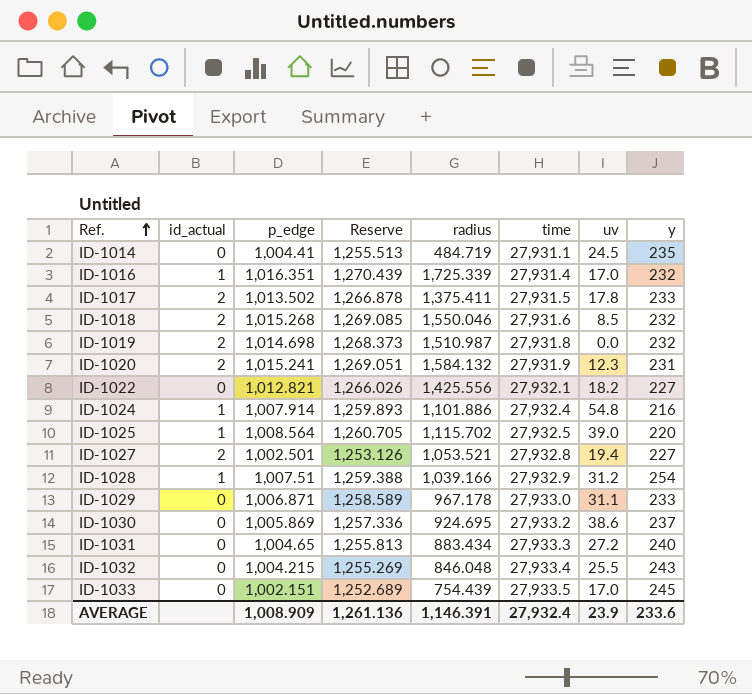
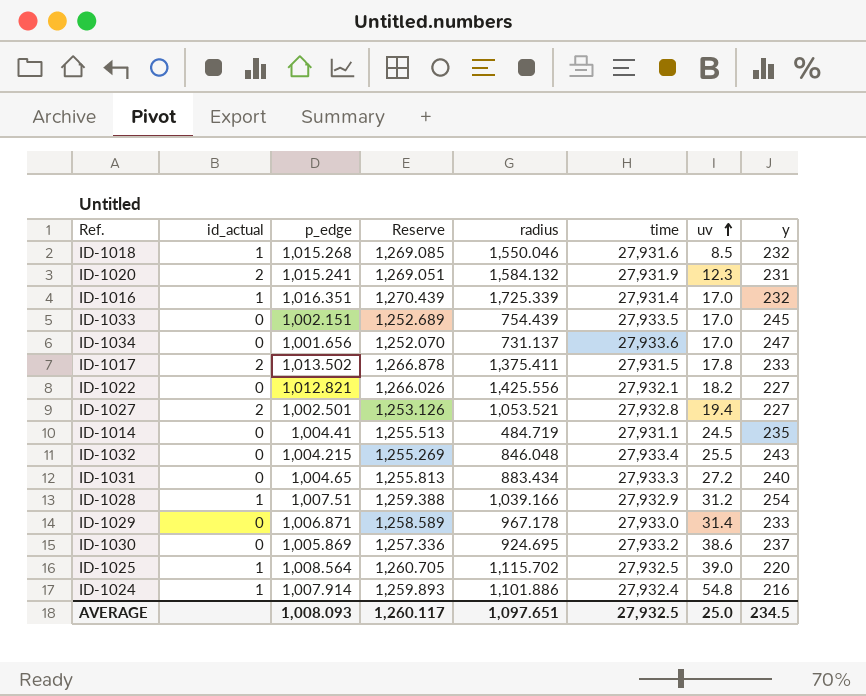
row order: Ref. ascending -> uv ascending
row ID-1019: 2 | 1,014.698 | 1,268.373 | 1,510.987 | 27,931.8 | 0.0 | 232 -> none
ID-1018 | id_actual: 2 -> 1
row ID-1034: none -> 0 | 1,001.656 | 1,252.070 | 731.137 | 27,933.6 | 17.0 | 247
ID-1029 | uv: 31.1 -> 31.4
AVERAGE | p_edge: 1,008.909 -> 1,008.093
AVERAGE | Reserve: 1,261.136 -> 1,260.117
AVERAGE | radius: 1,146.391 -> 1,097.651
AVERAGE | time: 27,932.4 -> 27,932.5
AVERAGE | uv: 23.9 -> 25.0
AVERAGE | y: 233.6 -> 234.5

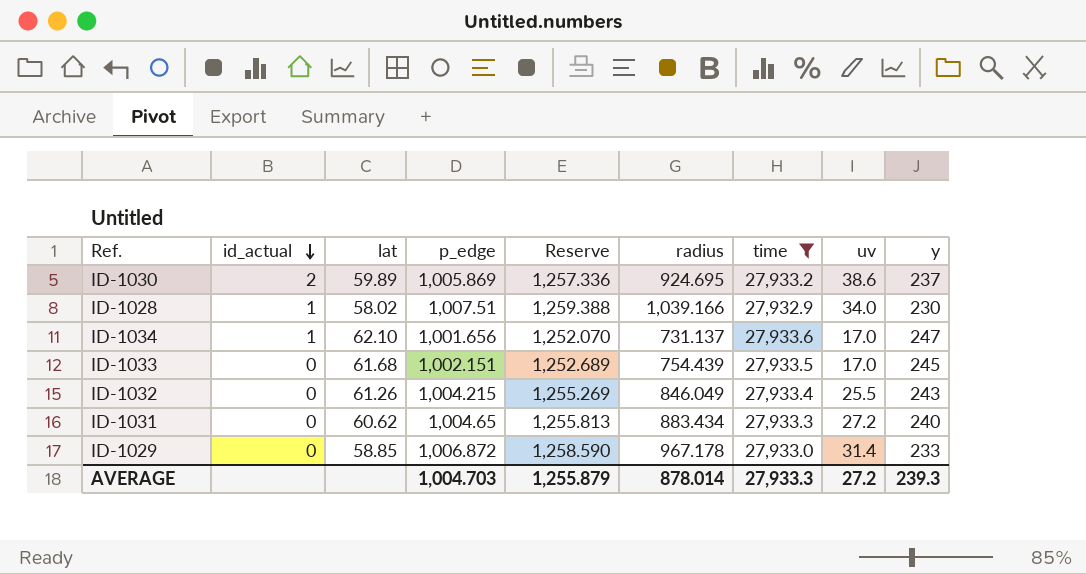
filter: none -> time >= 27,932.9
row order: uv ascending -> id_actual descending
column lat | position: none -> 3
ID-1030 | id_actual: 0 -> 2
ID-1028 | uv: 31.2 -> 34.0
ID-1028 | y: 254 -> 230
ID-1034 | id_actual: 0 -> 1
ID-1032 | radius: 846.048 -> 846.049
ID-1029 | p_edge: 1,006.871 -> 1,006.872
ID-1029 | Reserve: 1,258.589 -> 1,258.590
AVERAGE | p_edge: 1,008.093 -> 1,004.703
AVERAGE | Reserve: 1,260.117 -> 1,255.879
AVERAGE | radius: 1,097.651 -> 878.014
AVERAGE | time: 27,932.5 -> 27,933.3
AVERAGE | uv: 25.0 -> 27.2
AVERAGE | y: 234.5 -> 239.3

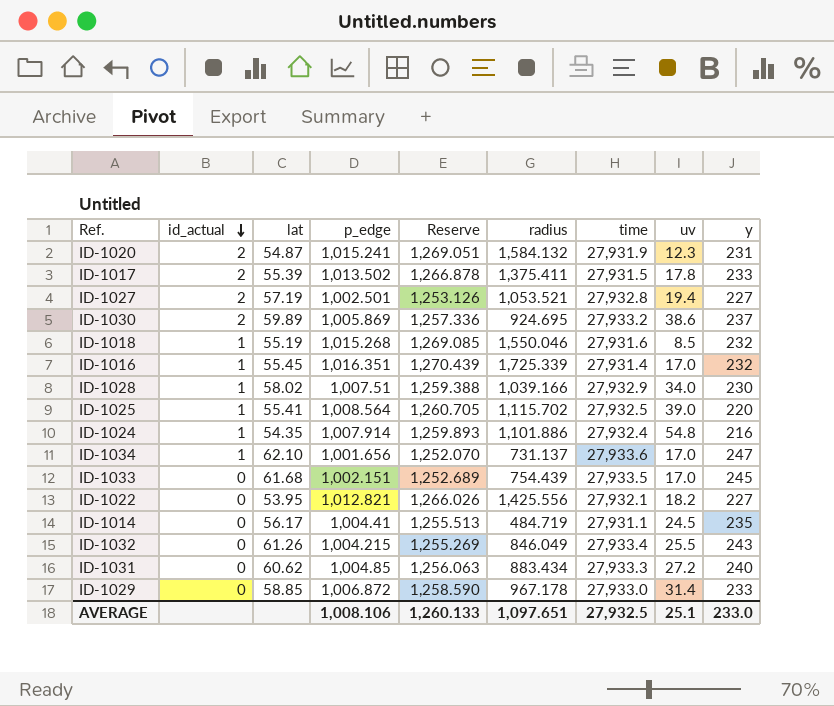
filter: time >= 27,932.9 -> none
ID-1031 | p_edge: 1,004.65 -> 1,004.85
ID-1031 | Reserve: 1,255.813 -> 1,256.063
AVERAGE | p_edge: 1,004.703 -> 1,008.106
AVERAGE | Reserve: 1,255.879 -> 1,260.133
AVERAGE | radius: 878.014 -> 1,097.651
AVERAGE | time: 27,933.3 -> 27,932.5
AVERAGE | uv: 27.2 -> 25.1
AVERAGE | y: 239.3 -> 233.0

